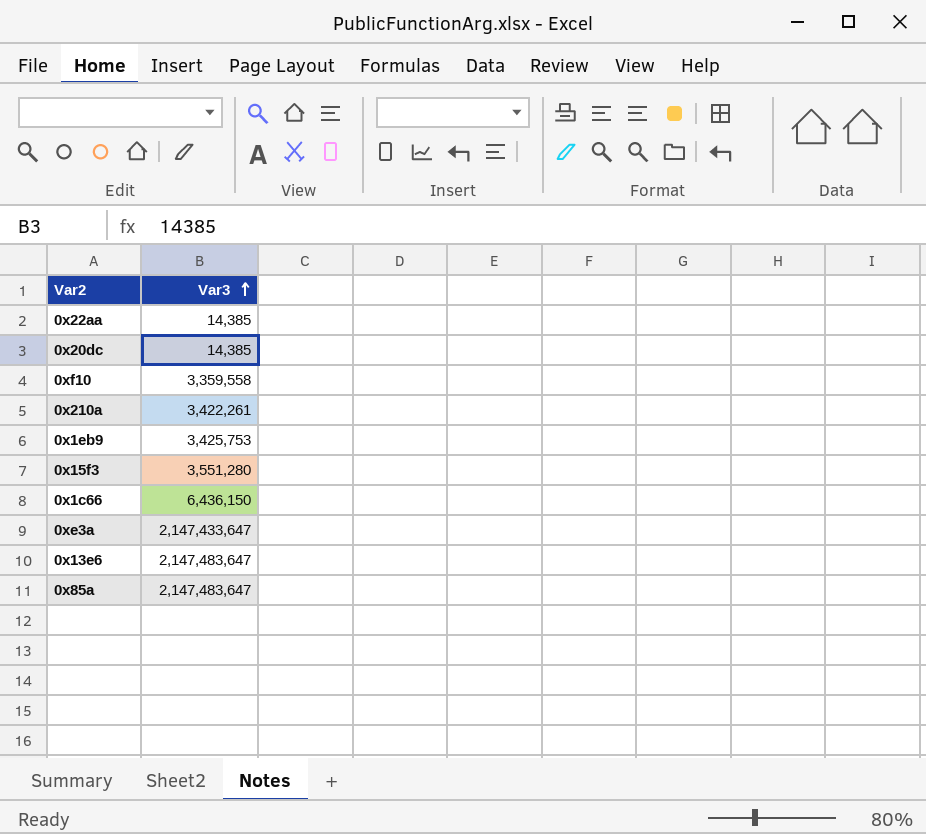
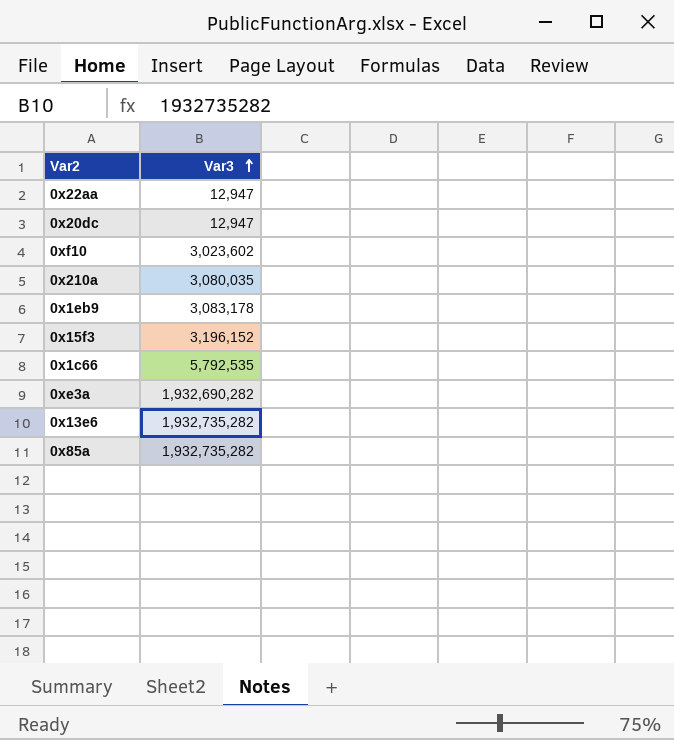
0x22aa | Var3: 14,385 -> 12,947
0x20dc | Var3: 14,385 -> 12,947
0xf10 | Var3: 3,359,558 -> 3,023,602
0x210a | Var3: 3,422,261 -> 3,080,035
0x1eb9 | Var3: 3,425,753 -> 3,083,178
0x15f3 | Var3: 3,551,280 -> 3,196,152
0x1c66 | Var3: 6,436,150 -> 5,792,535
0xe3a | Var3: 2,147,433,647 -> 1,932,690,282
0x13e6 | Var3: 2,147,483,647 -> 1,932,735,282
0x85a | Var3: 2,147,483,647 -> 1,932,735,282

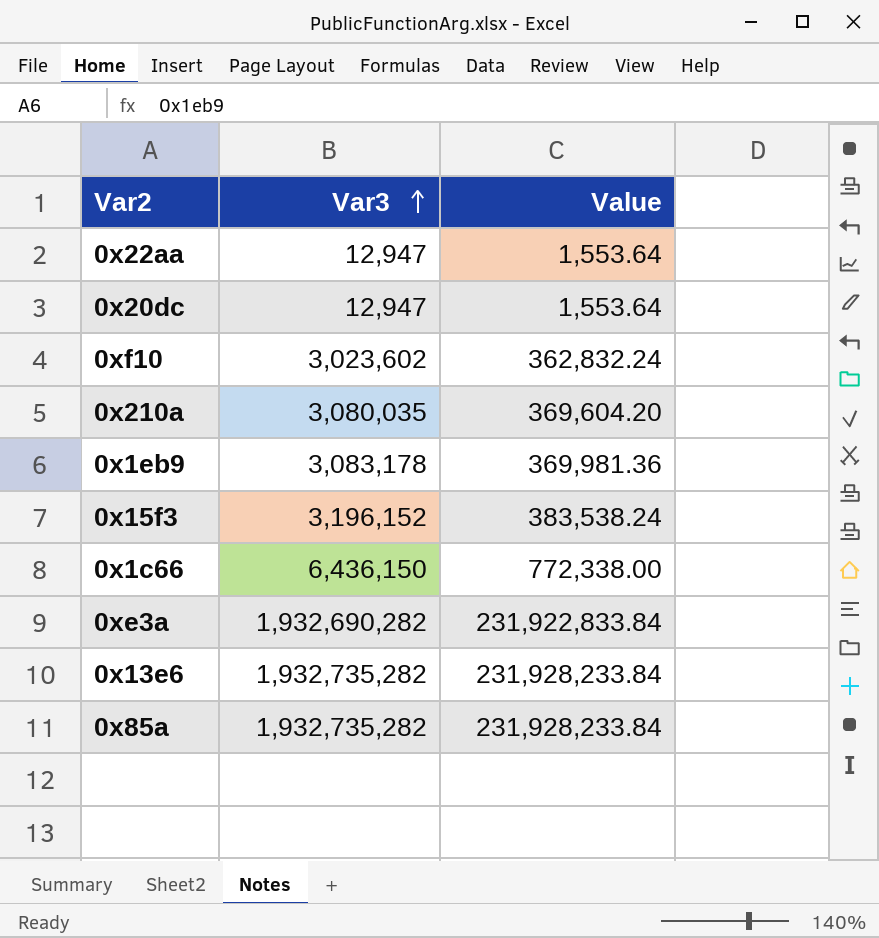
column Value | formula: none -> [Var3] * 0.12
0x1c66 | Var3: 5,792,535 -> 6,436,150

